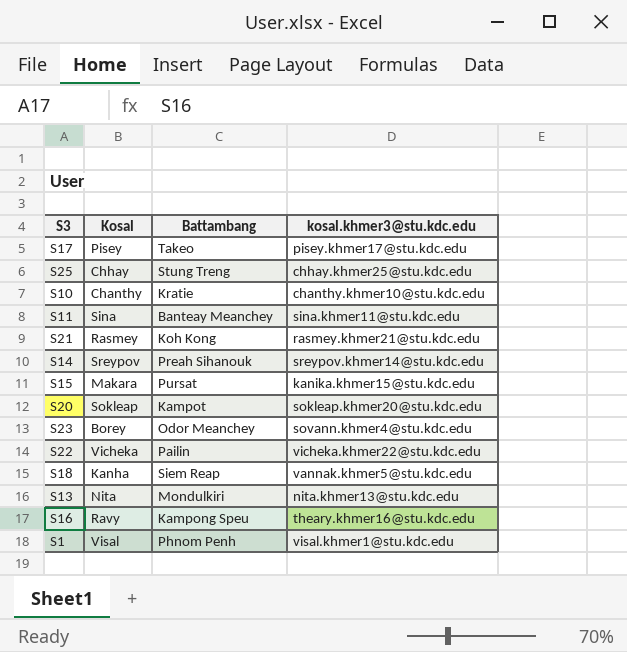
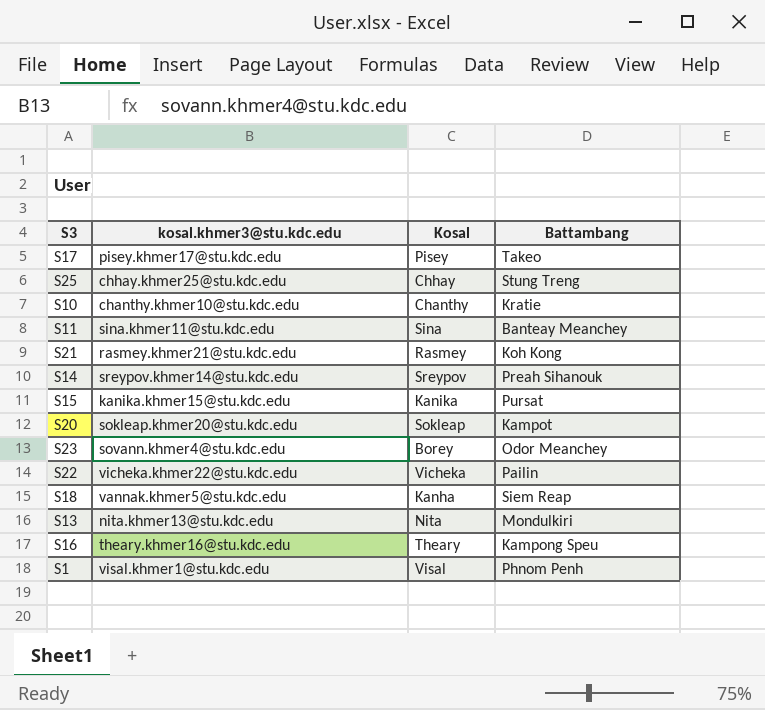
column kosal.khmer3@stu.kdc.edu | position: 4 -> 2
S15 | Kosal: Makara -> Kanika
S16 | Kosal: Ravy -> Theary

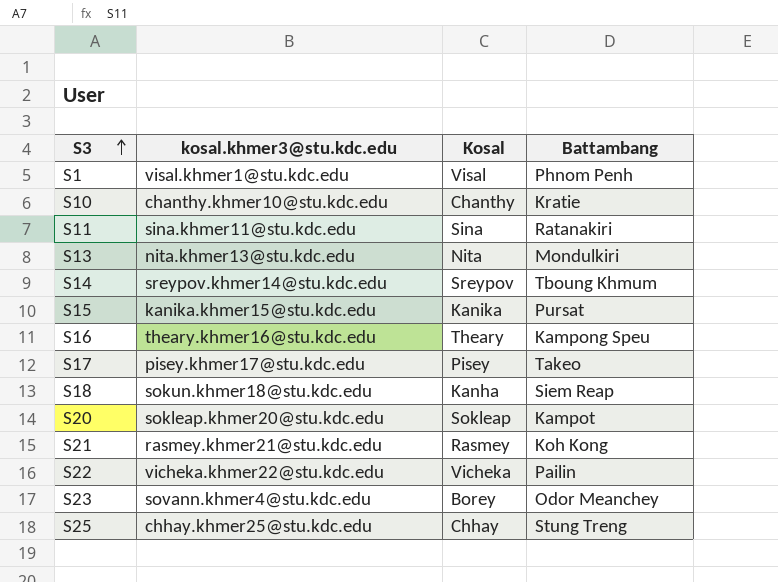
row order: none -> S3 ascending
S11 | Battambang: Banteay Meanchey -> Ratanakiri
S14 | Battambang: Preah Sihanouk -> Tboung Khmum
S18 | kosal.khmer3@stu.kdc.edu: vannak.khmer5@stu.kdc.edu -> sokun.khmer18@stu.kdc.edu

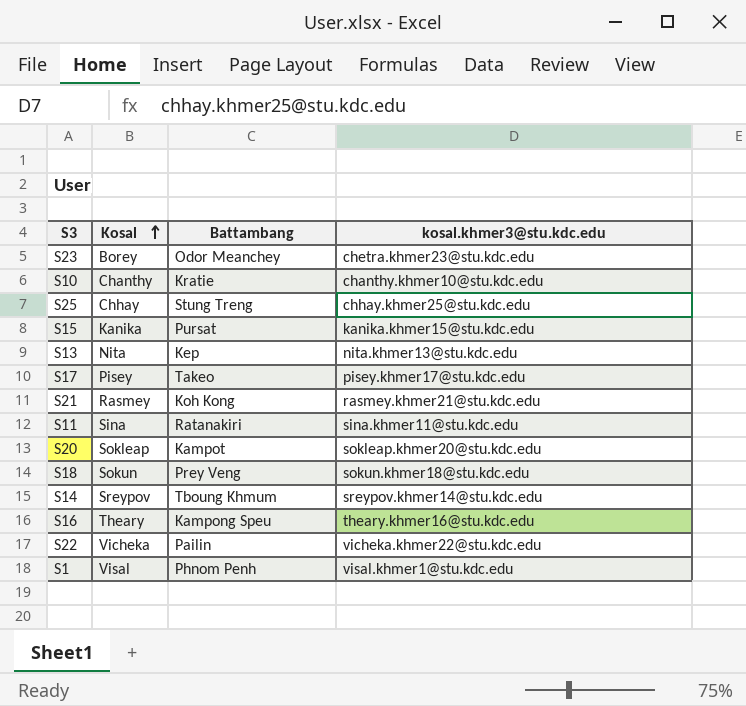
row order: S3 ascending -> Kosal ascending
column kosal.khmer3@stu.kdc.edu | position: 2 -> 4
S23 | kosal.khmer3@stu.kdc.edu: sovann.khmer4@stu.kdc.edu -> chetra.khmer23@stu.kdc.edu
S13 | Battambang: Mondulkiri -> Kep
S18 | Kosal: Kanha -> Sokun
S18 | Battambang: Siem Reap -> Prey Veng

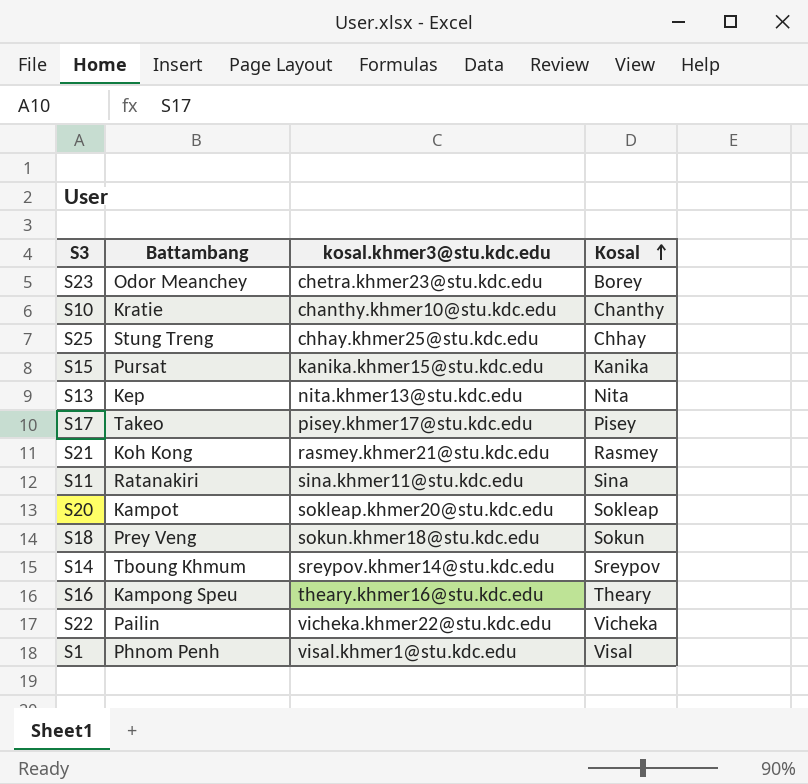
column Kosal | position: 2 -> 4

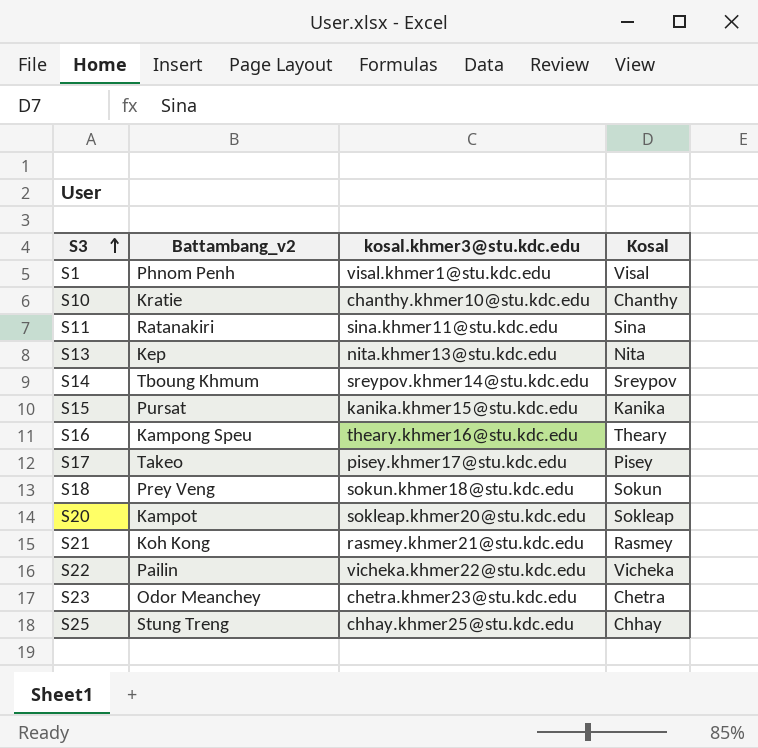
row order: Kosal ascending -> S3 ascending
column name: Battambang -> Battambang_v2
S23 | Kosal: Borey -> Chetra

